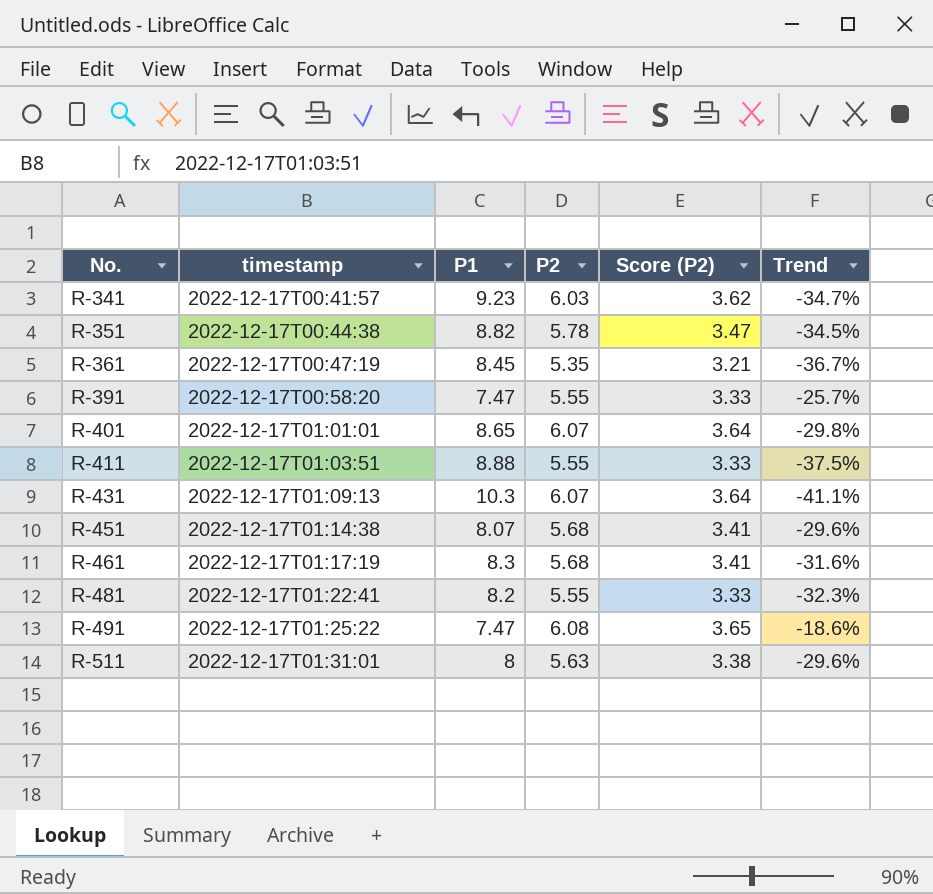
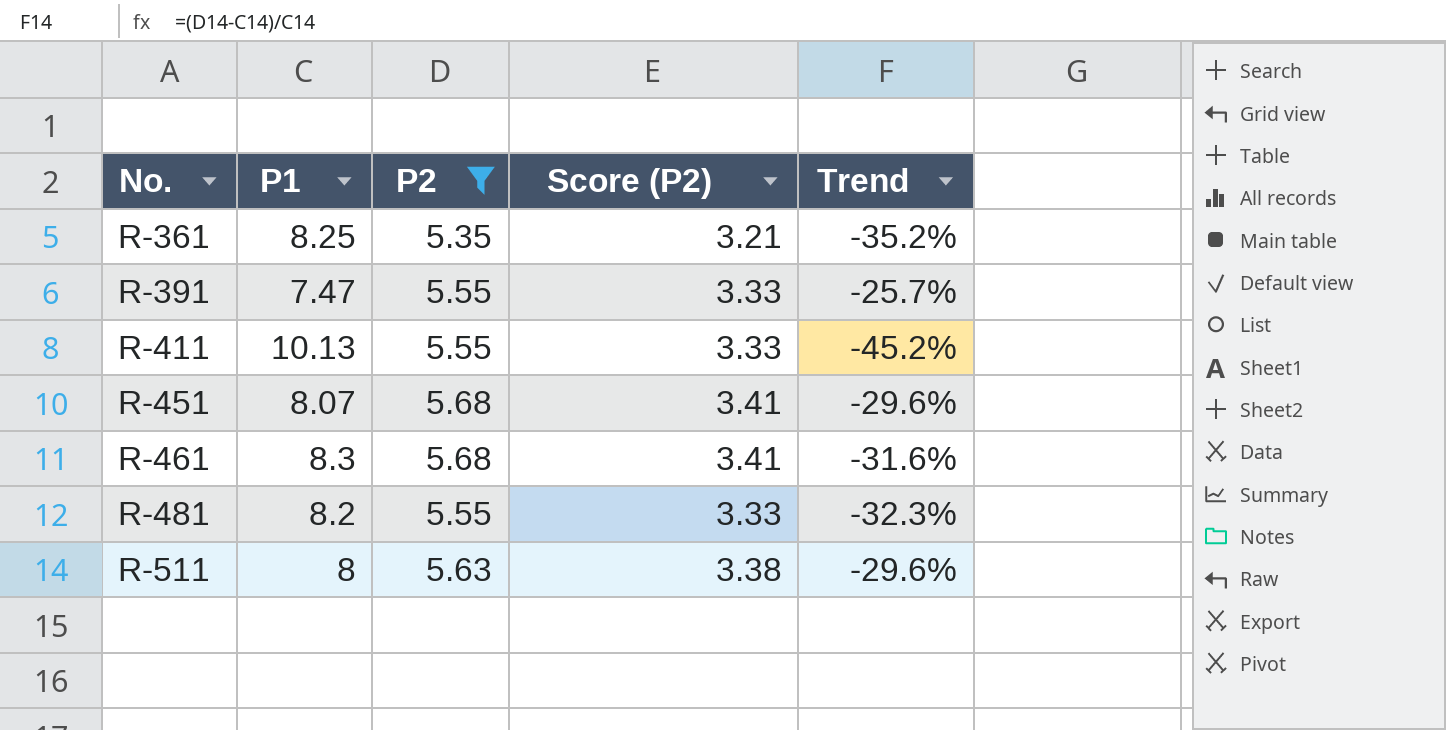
filter: none -> P2 <= 5.68
column timestamp | position: 2 -> none
R-361 | P1: 8.45 -> 8.25
R-361 | Trend: -36.7% -> -35.2%
R-411 | P1: 8.88 -> 10.13
R-411 | Trend: -37.5% -> -45.2%

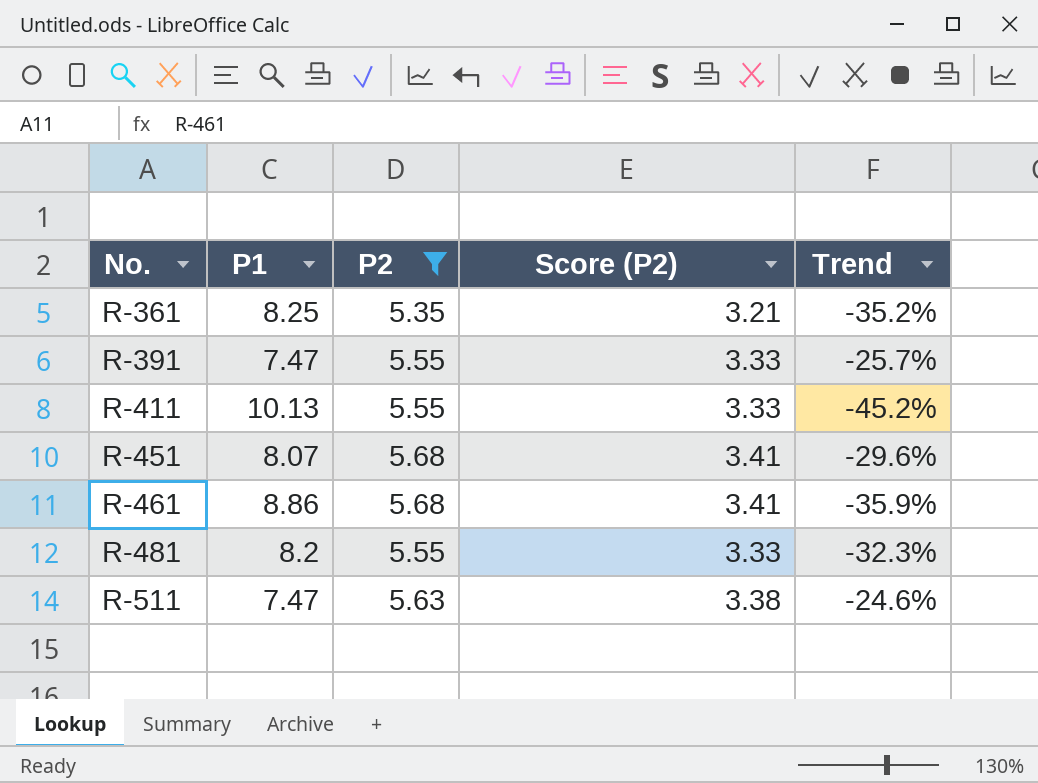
R-461 | P1: 8.3 -> 8.86
R-461 | Trend: -31.6% -> -35.9%
R-511 | P1: 8 -> 7.47
R-511 | Trend: -29.6% -> -24.6%

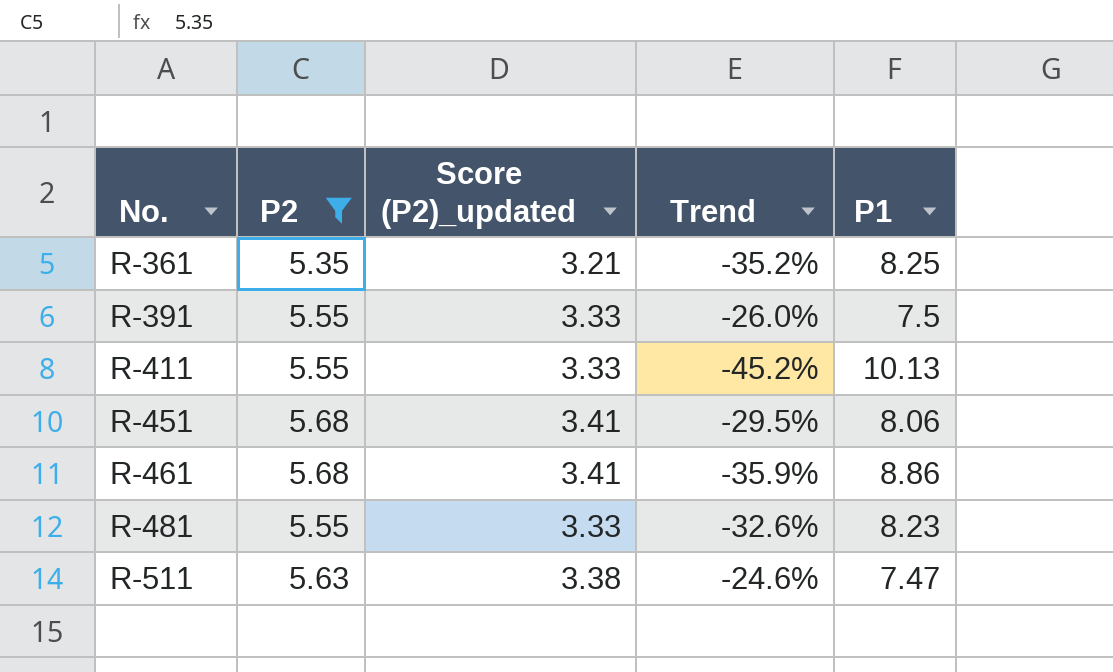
column name: Score (P2) -> Score (P2)_updated
column P1 | position: 2 -> 5
R-391 | Trend: -25.7% -> -26.0%
R-391 | P1: 7.47 -> 7.5
R-451 | Trend: -29.6% -> -29.5%
R-451 | P1: 8.07 -> 8.06
R-481 | Trend: -32.3% -> -32.6%
R-481 | P1: 8.2 -> 8.23

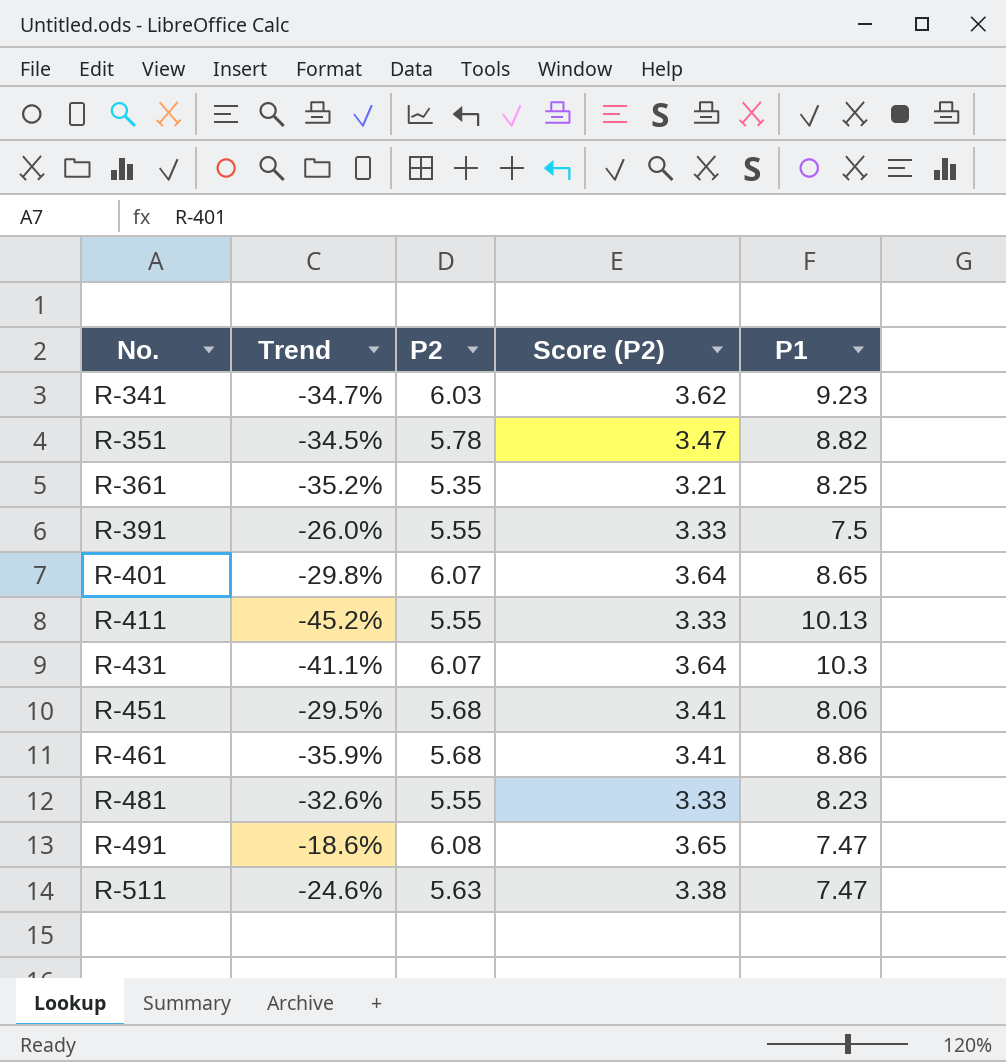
filter: P2 <= 5.68 -> none
column Trend | position: 4 -> 2
column name: Score (P2)_updated -> Score (P2)

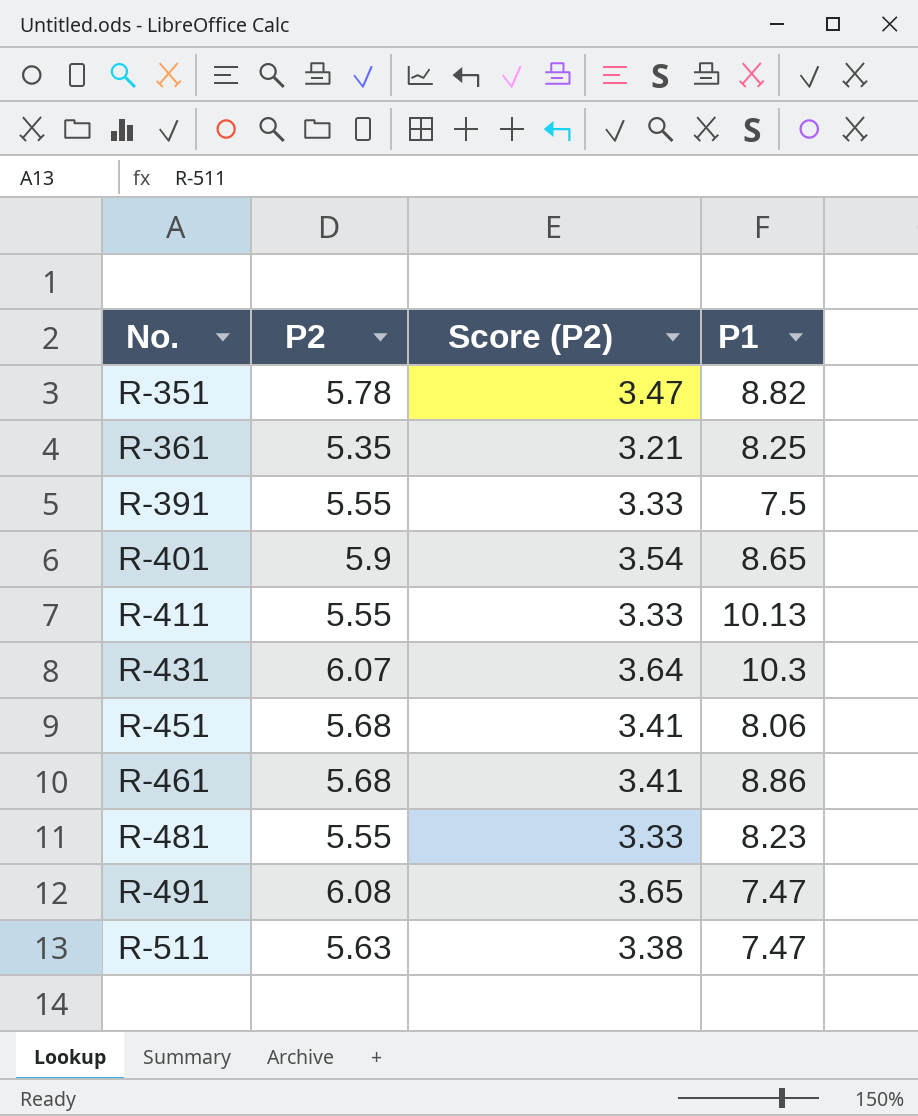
column Trend | formula: ([P2] - [P1]) / [P1] -> none
row R-341: -34.7% | 6.03 | 3.62 | 9.23 -> none
R-401 | P2: 6.07 -> 5.9
R-401 | Score (P2): 3.64 -> 3.54

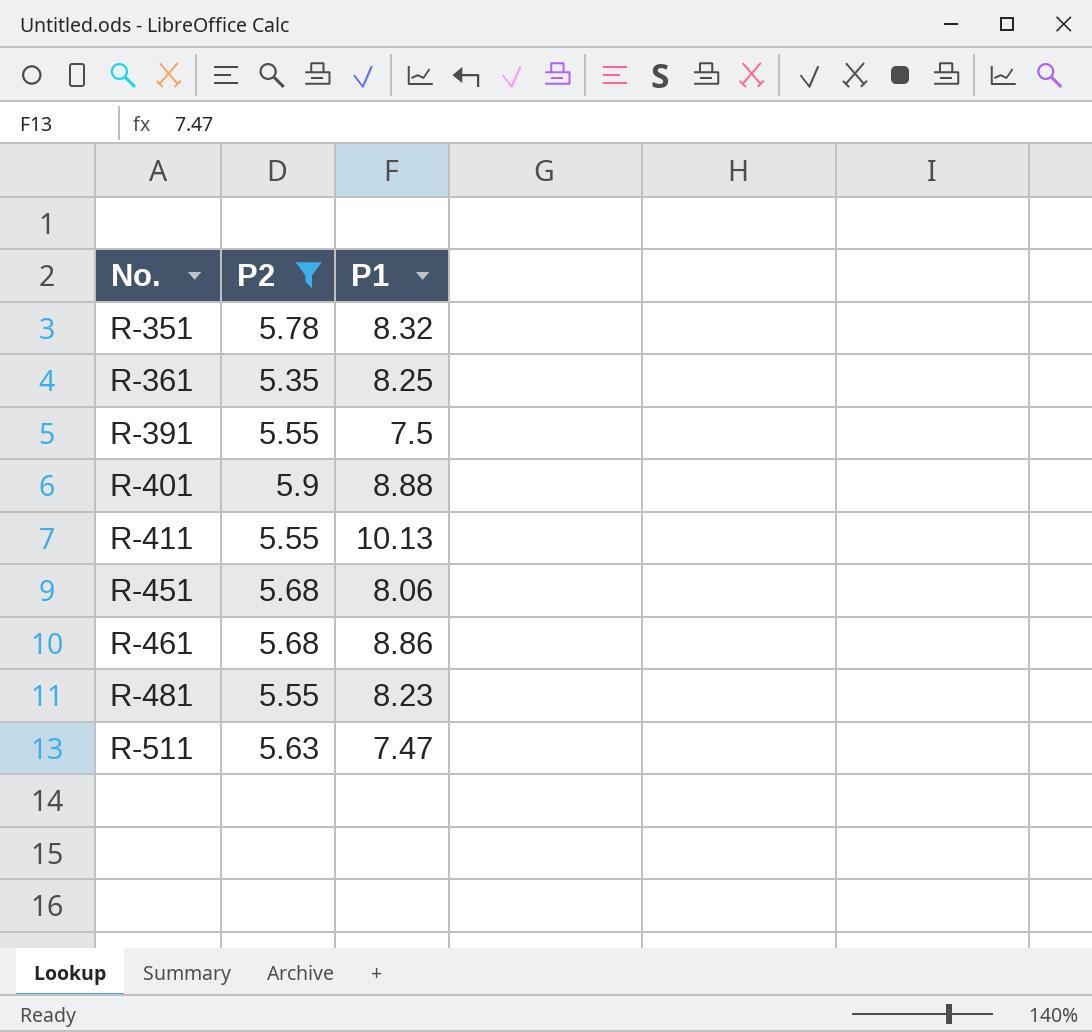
filter: none -> P2 <= 5.9
column Score (P2) | formula: [P2] * 0.6 -> none
R-351 | P1: 8.82 -> 8.32
R-401 | P1: 8.65 -> 8.88

